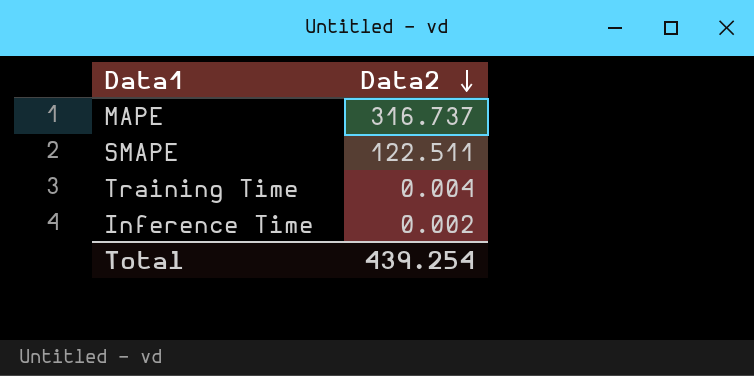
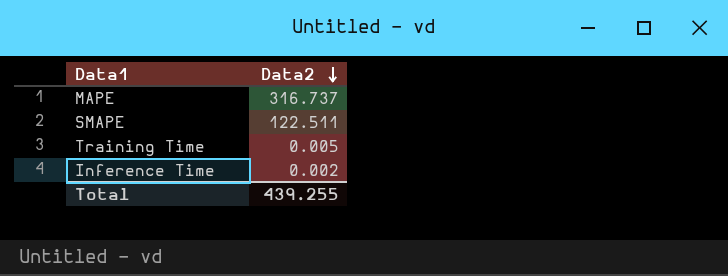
Training Time | Data2: 0.004 -> 0.005
Total | Data2: 439.254 -> 439.255

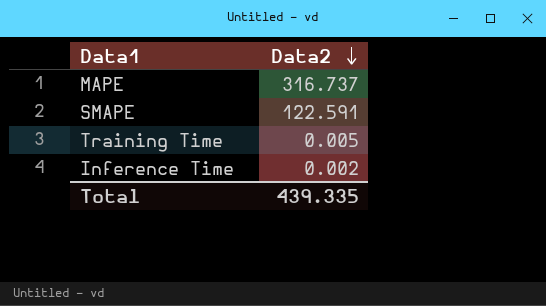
SMAPE | Data2: 122.511 -> 122.591
Total | Data2: 439.255 -> 439.335

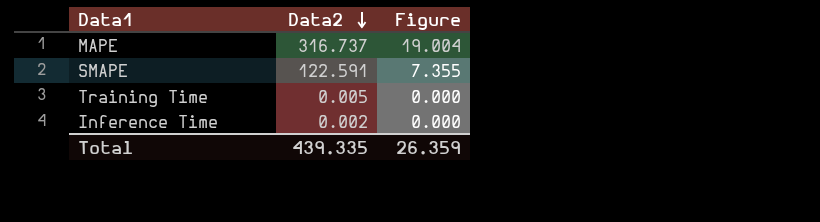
column Figure | formula: none -> [Data2] * 0.06

